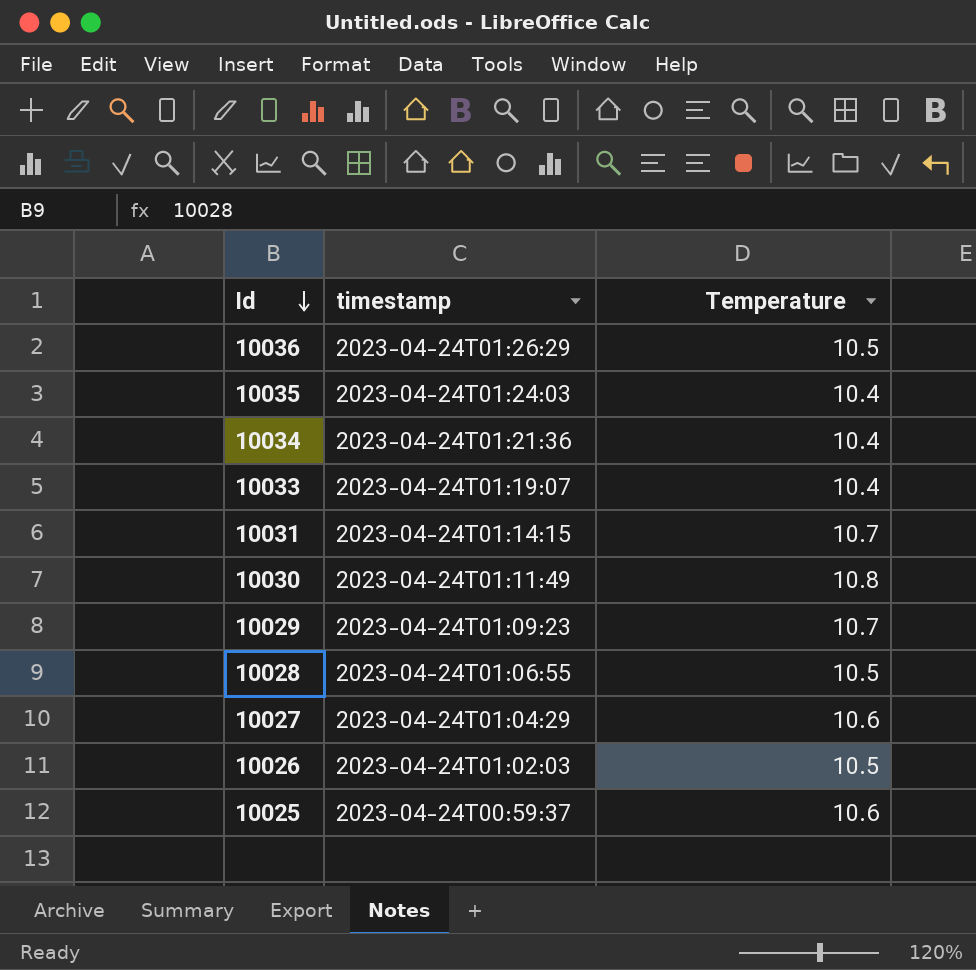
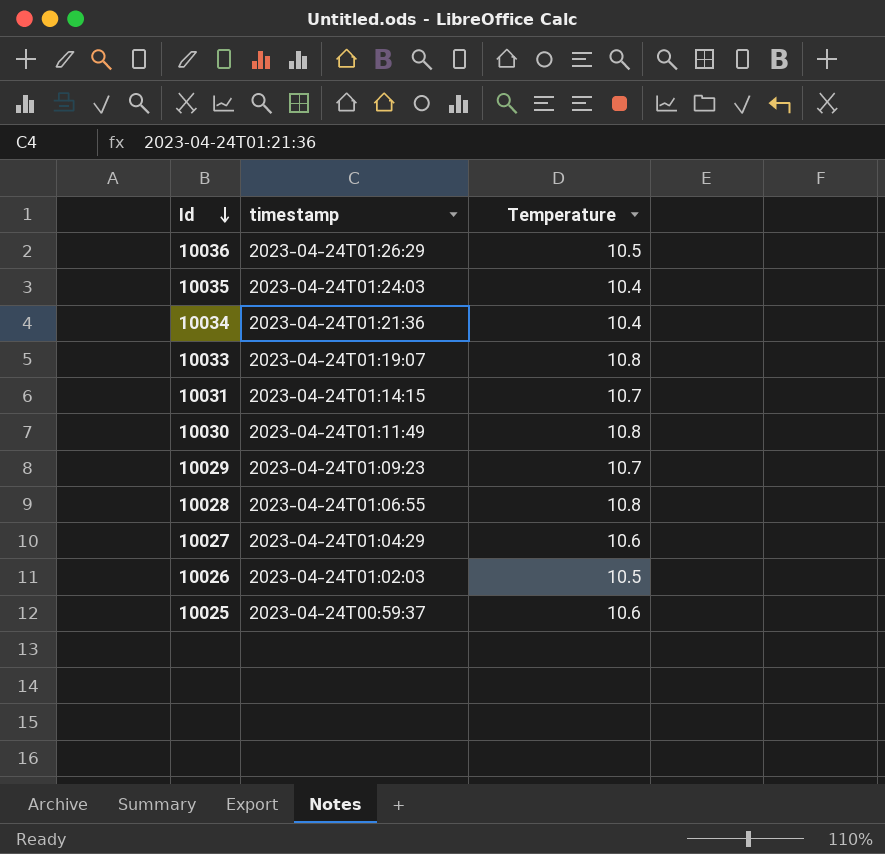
10033 | Temperature: 10.4 -> 10.8
10028 | Temperature: 10.5 -> 10.8

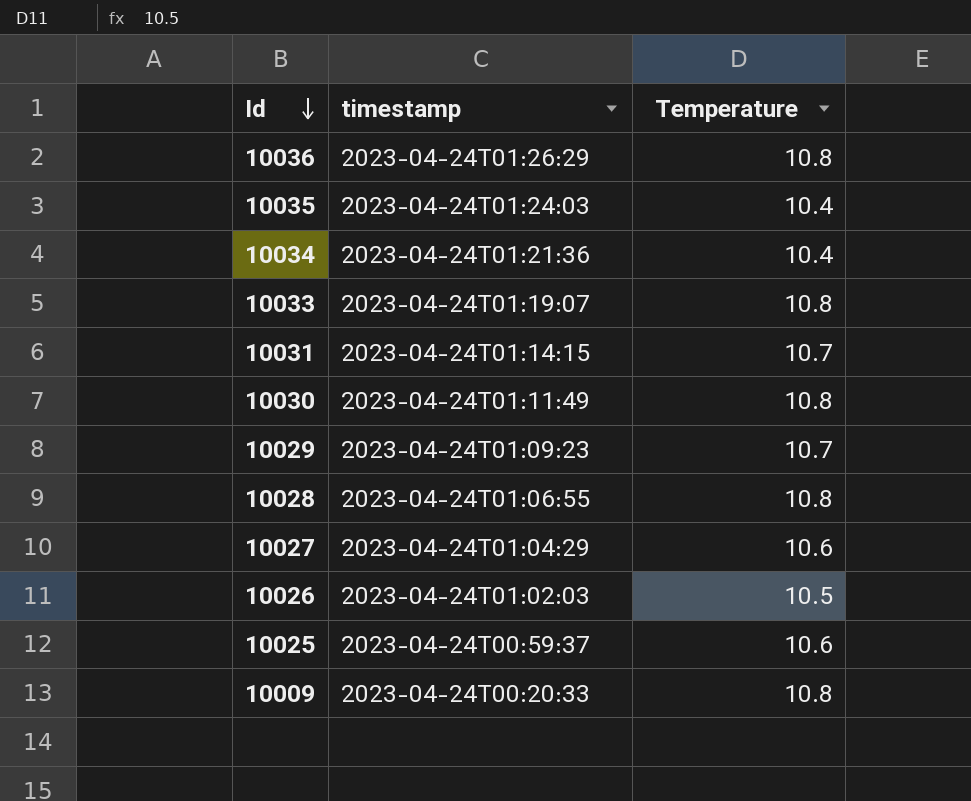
10036 | Temperature: 10.5 -> 10.8
row 10009: none -> 2023-04-24T00:20:33 | 10.8

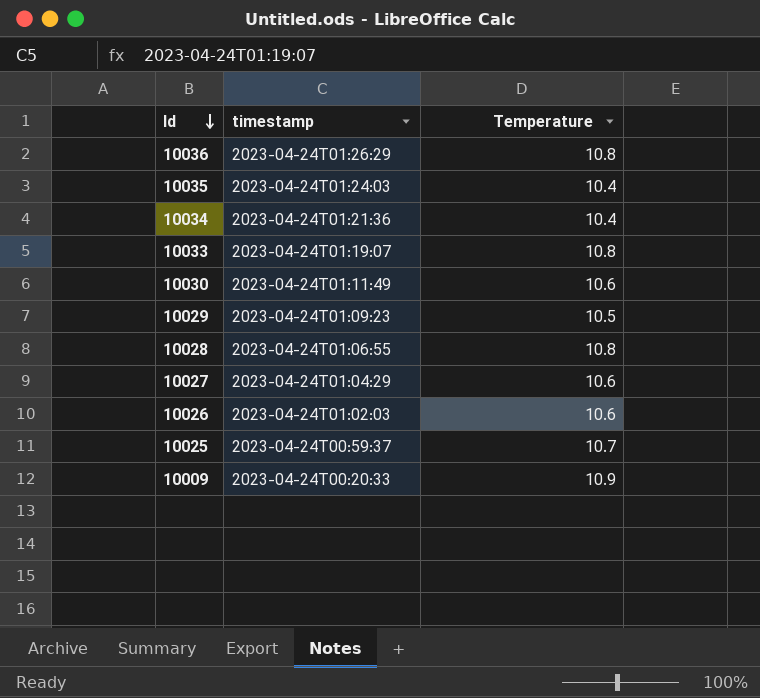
row 10031: 2023-04-24T01:14:15 | 10.7 -> none
10030 | Temperature: 10.8 -> 10.6
10029 | Temperature: 10.7 -> 10.5
10026 | Temperature: 10.5 -> 10.6
10025 | Temperature: 10.6 -> 10.7
10009 | Temperature: 10.8 -> 10.9

